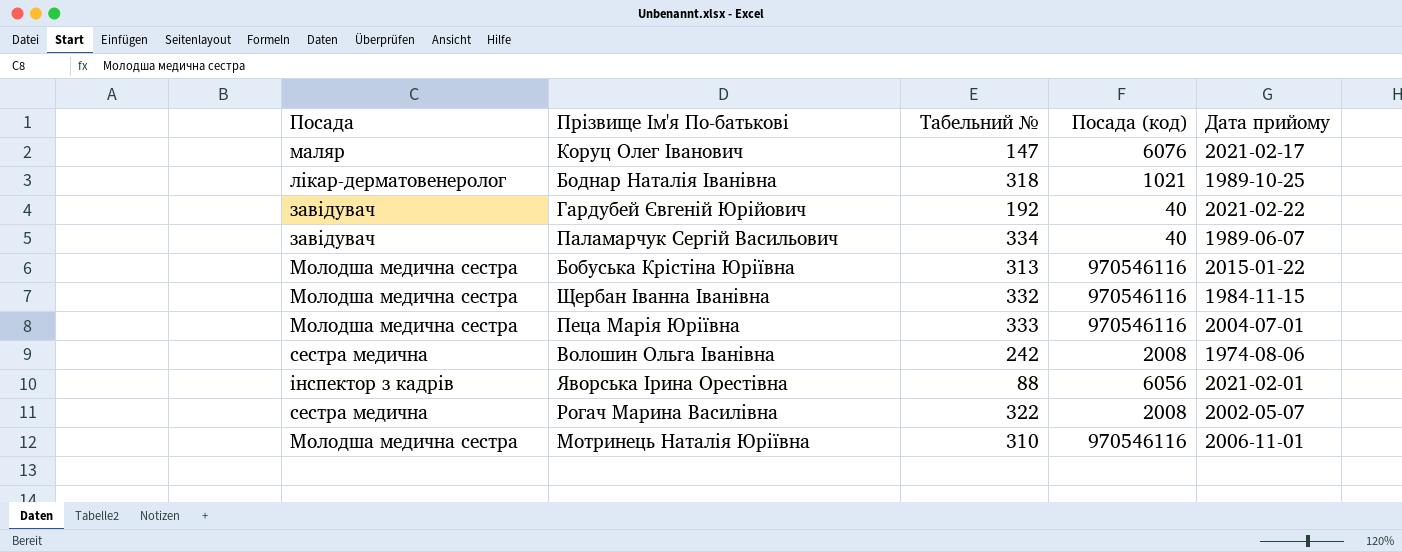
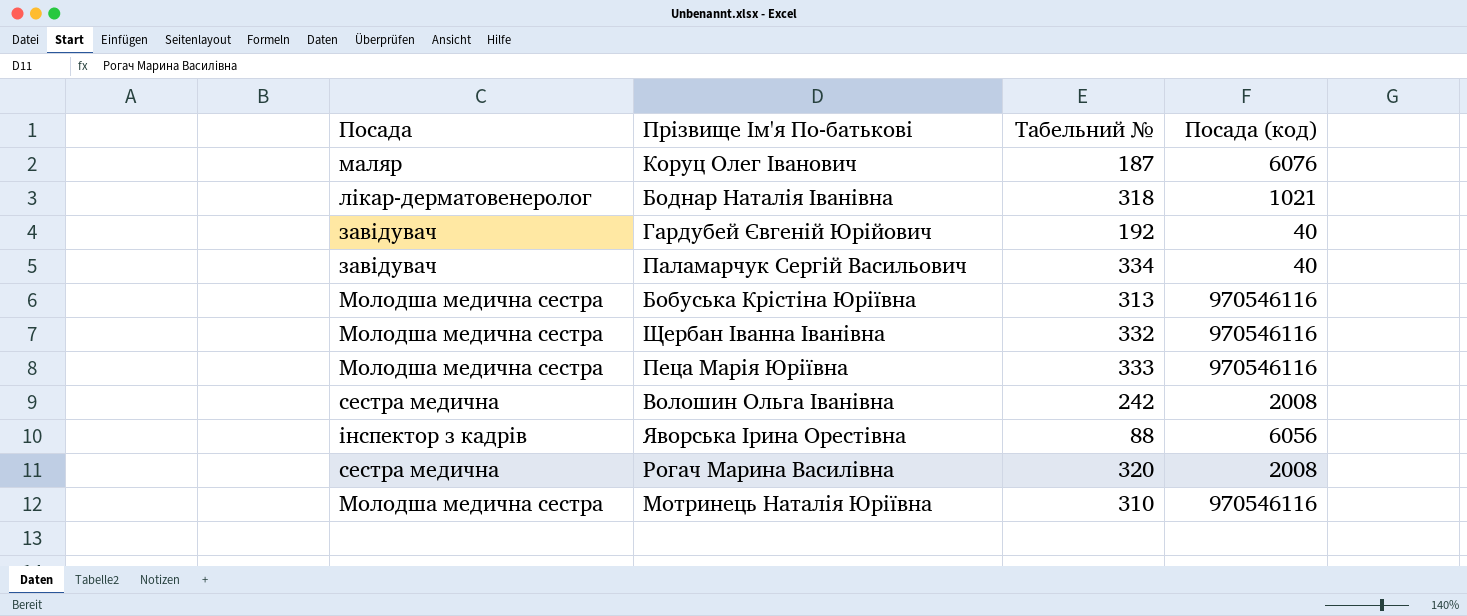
column Дата прийому | position: 5 -> none
Коруц Олег Іванович | Табельний №: 147 -> 187
Рогач Марина Василівна | Табельний №: 322 -> 320

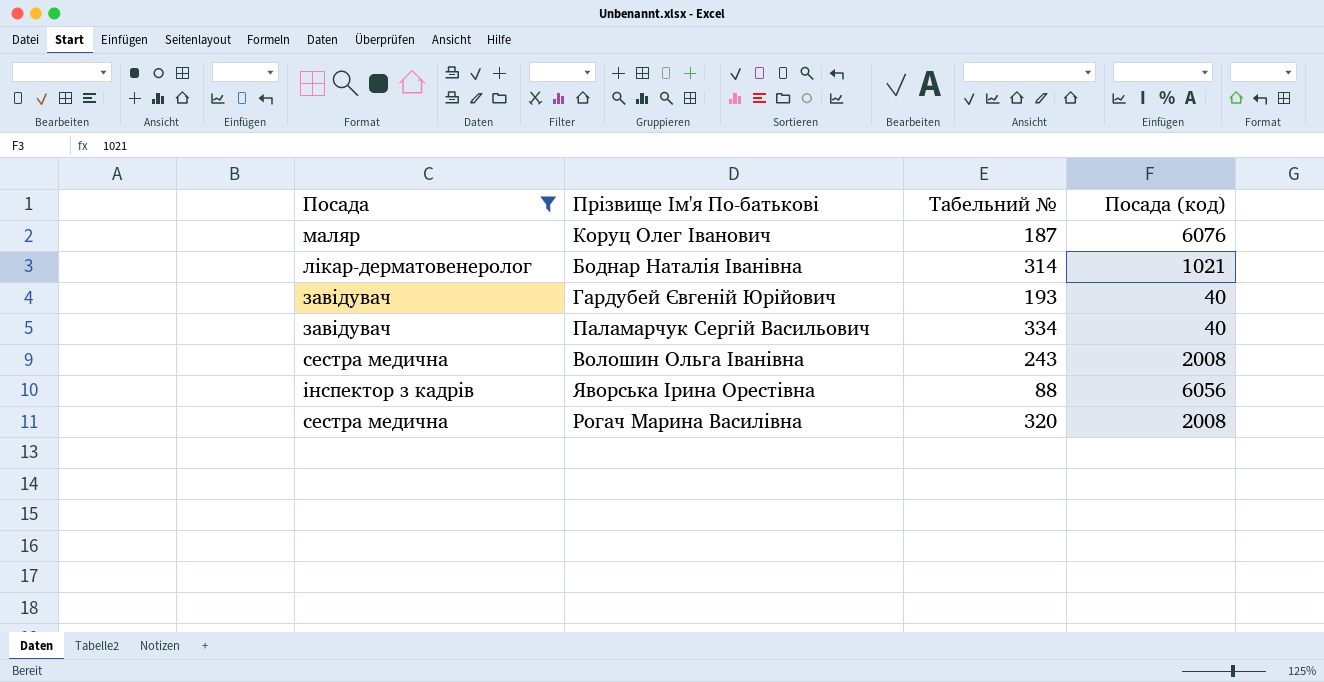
filter: none -> Посада != Молодша медична сестра
Боднар Наталія Іванівна | Табельний №: 318 -> 314
Гардубей Євгеній Юрійович | Табельний №: 192 -> 193
Волошин Ольга Іванівна | Табельний №: 242 -> 243

